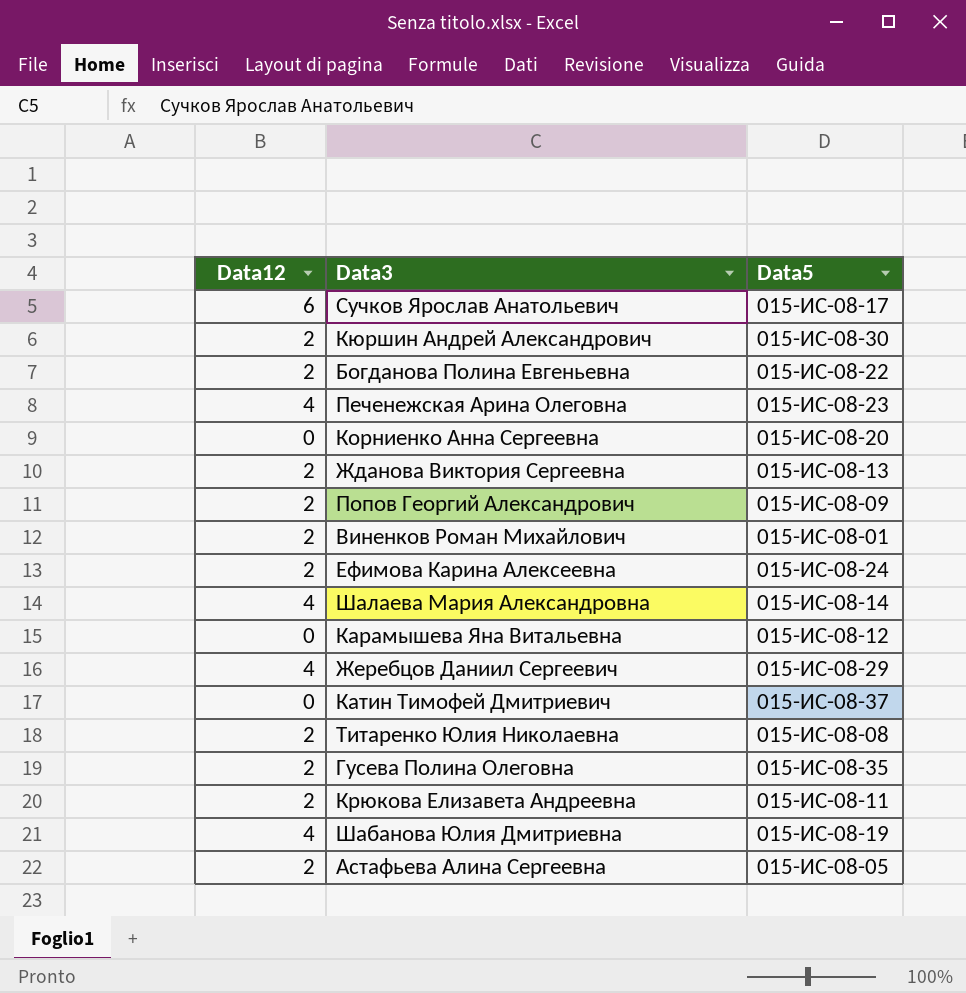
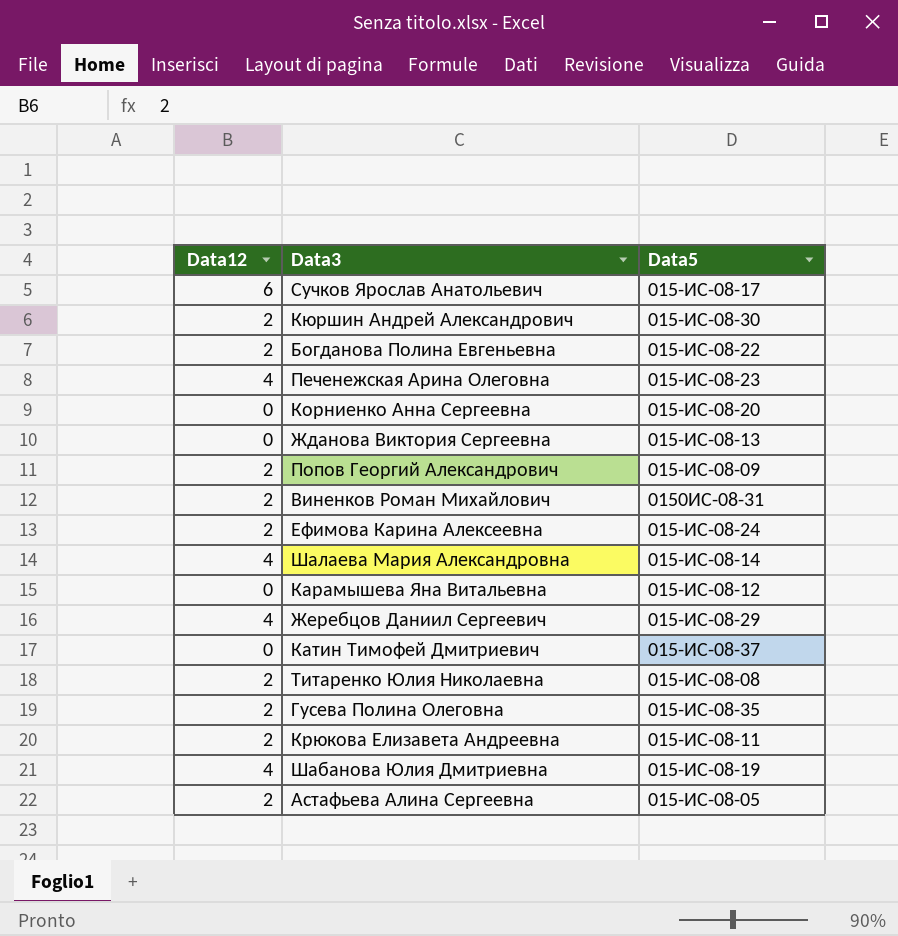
Жданова Виктория Сергеевна | Data12: 2 -> 0
Виненков Роман Михайлович | Data5: 015-ИС-08-01 -> 0150ИС-08-31

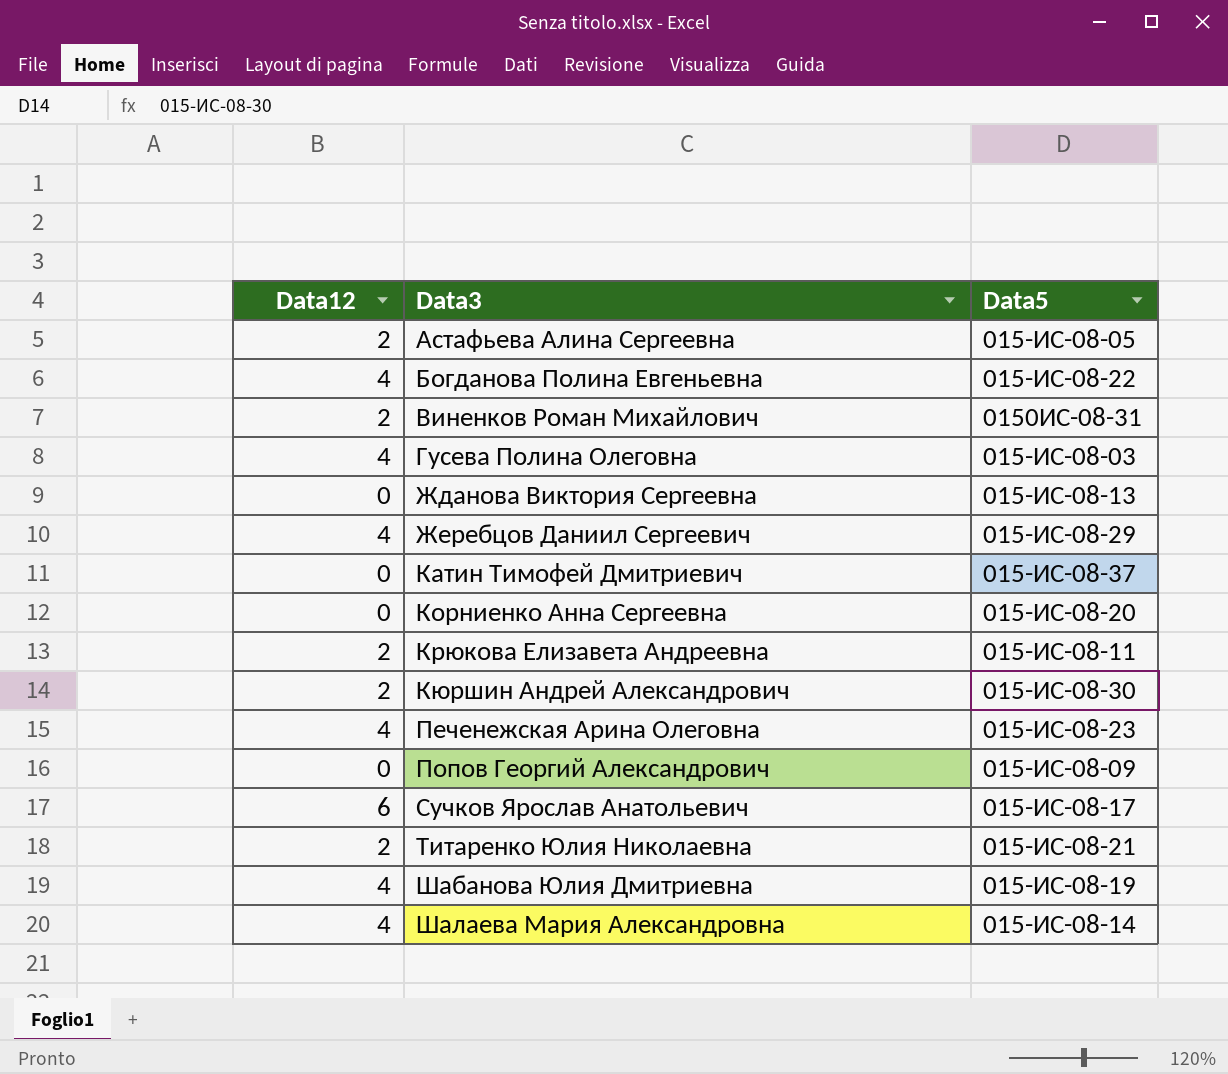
row order: none -> Data3 ascending
row Ефимова Карина Алексеевна: 2 | 015-ИС-08-24 -> none
row Карамышева Яна Витальевна: 0 | 015-ИС-08-12 -> none
Богданова Полина Евгеньевна | Data12: 2 -> 4
Гусева Полина Олеговна | Data12: 2 -> 4
Гусева Полина Олеговна | Data5: 015-ИС-08-35 -> 015-ИС-08-03
Попов Георгий Александрович | Data12: 2 -> 0
Титаренко Юлия Николаевна | Data5: 015-ИС-08-08 -> 015-ИС-08-21

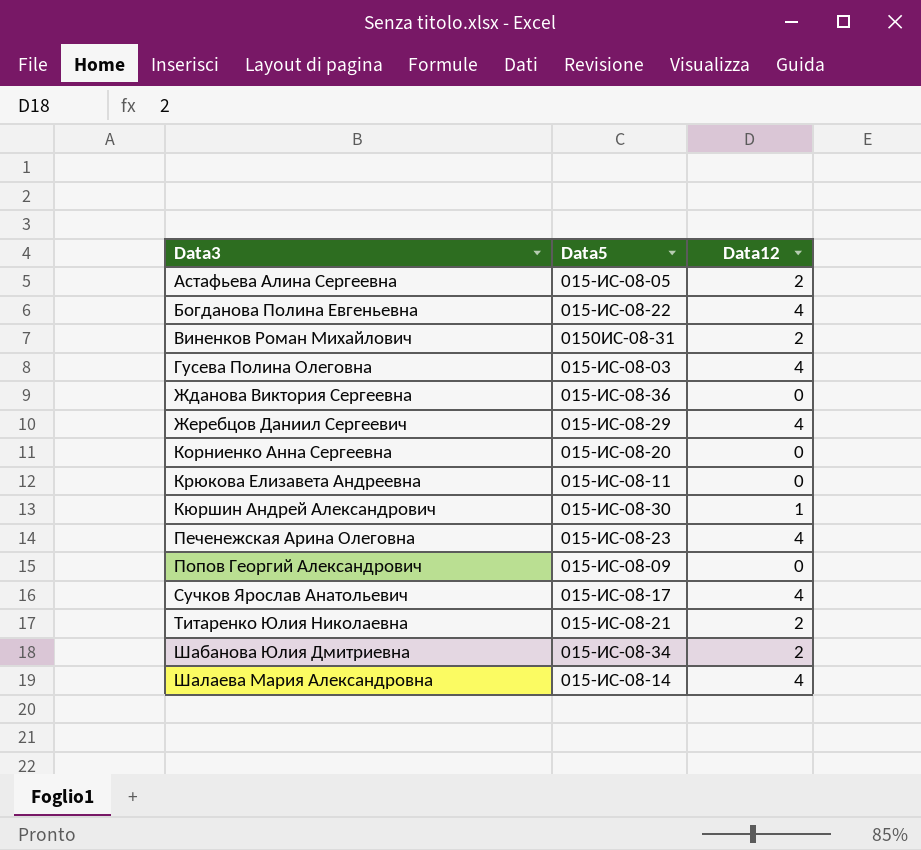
column Data12 | position: 1 -> 3
row Катин Тимофей Дмитриевич: 0 | 015-ИС-08-37 -> none
Жданова Виктория Сергеевна | Data5: 015-ИС-08-13 -> 015-ИС-08-36
Крюкова Елизавета Андреевна | Data12: 2 -> 0
Кюршин Андрей Александрович | Data12: 2 -> 1
Сучков Ярослав Анатольевич | Data12: 6 -> 4
Шабанова Юлия Дмитриевна | Data5: 015-ИС-08-19 -> 015-ИС-08-34
Шабанова Юлия Дмитриевна | Data12: 4 -> 2

